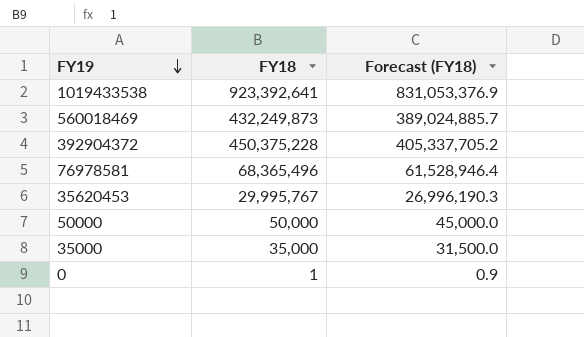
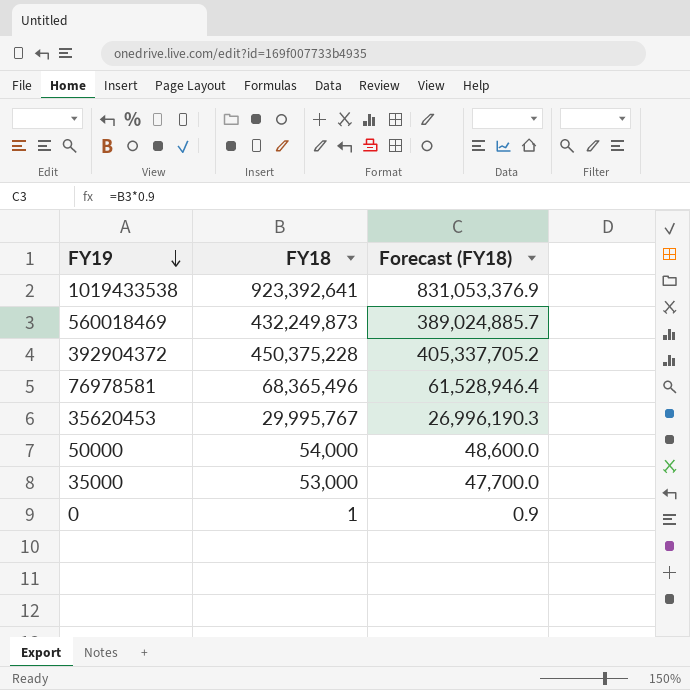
50000 | FY18: 50,000 -> 54,000
50000 | Forecast (FY18): 45,000.0 -> 48,600.0
35000 | FY18: 35,000 -> 53,000
35000 | Forecast (FY18): 31,500.0 -> 47,700.0

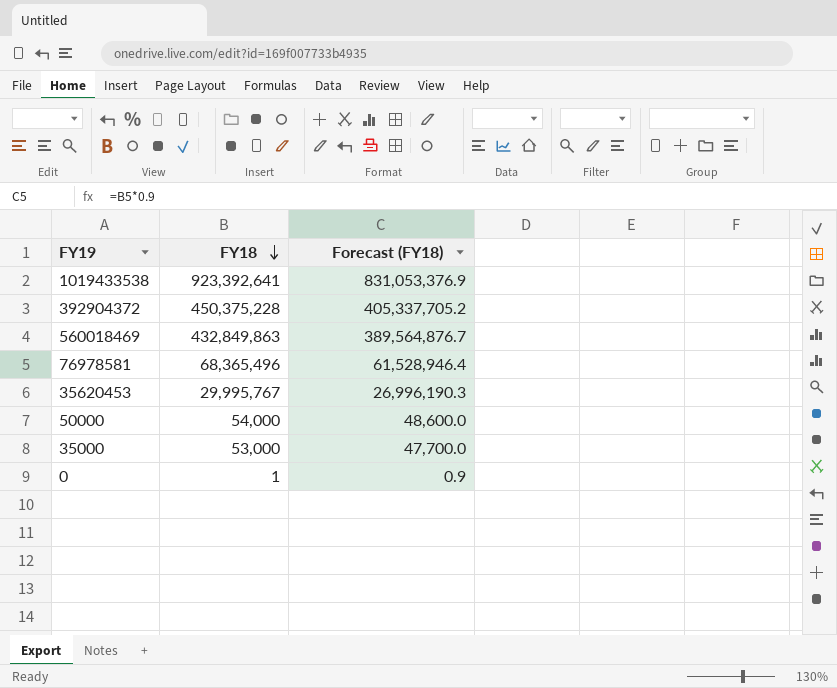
row order: FY19 descending -> FY18 descending
560018469 | FY18: 432,249,873 -> 432,849,863
560018469 | Forecast (FY18): 389,024,885.7 -> 389,564,876.7

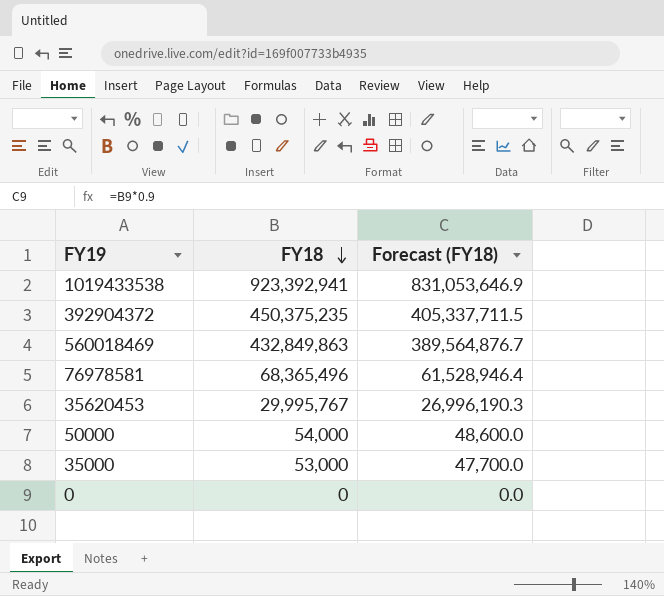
1019433538 | FY18: 923,392,641 -> 923,392,941
1019433538 | Forecast (FY18): 831,053,376.9 -> 831,053,646.9
392904372 | FY18: 450,375,228 -> 450,375,235
392904372 | Forecast (FY18): 405,337,705.2 -> 405,337,711.5
0 | FY18: 1 -> 0
0 | Forecast (FY18): 0.9 -> 0.0

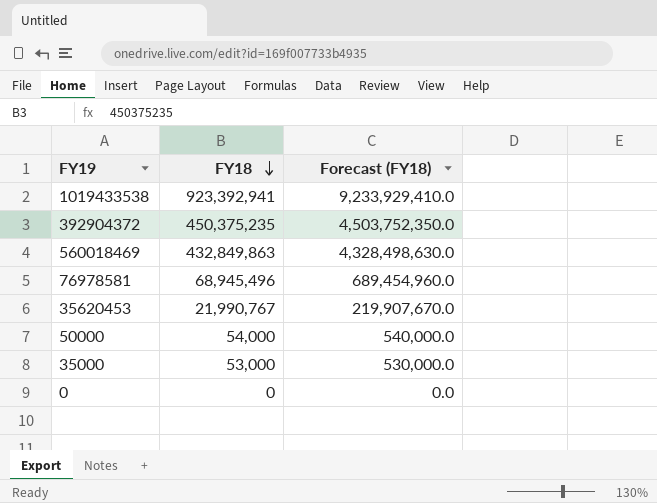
column Forecast (FY18) | formula: [FY18] * 0.9 -> [FY18] * 10
76978581 | FY18: 68,365,496 -> 68,945,496
35620453 | FY18: 29,995,767 -> 21,990,767

